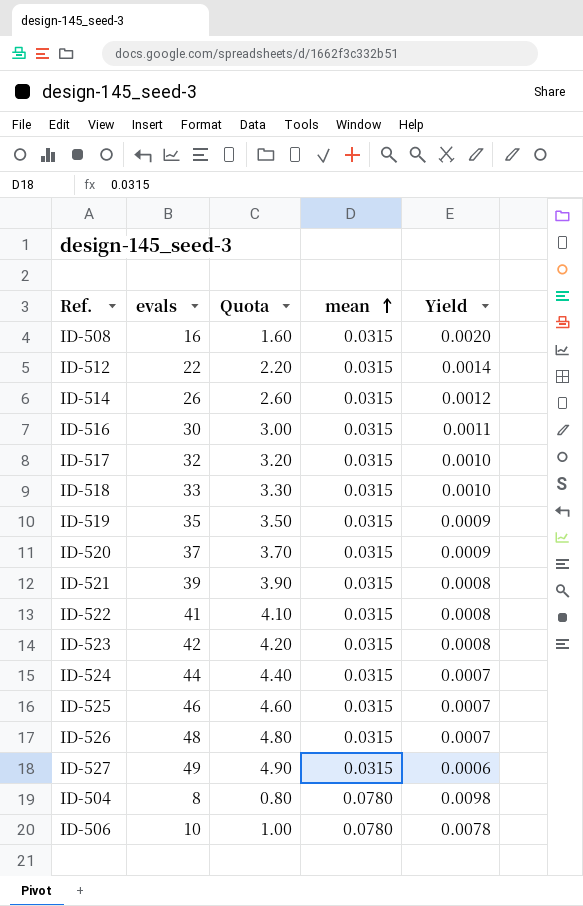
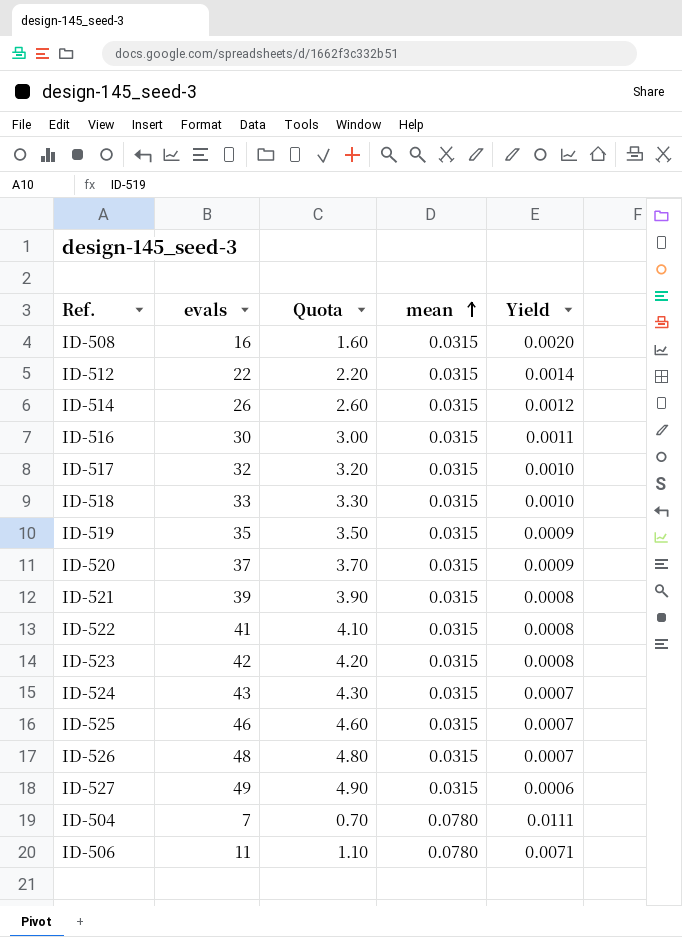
ID-524 | evals: 44 -> 43
ID-524 | Quota: 4.40 -> 4.30
ID-504 | evals: 8 -> 7
ID-504 | Quota: 0.80 -> 0.70
ID-504 | Yield: 0.0098 -> 0.0111
ID-506 | evals: 10 -> 11
ID-506 | Quota: 1.00 -> 1.10
ID-506 | Yield: 0.0078 -> 0.0071

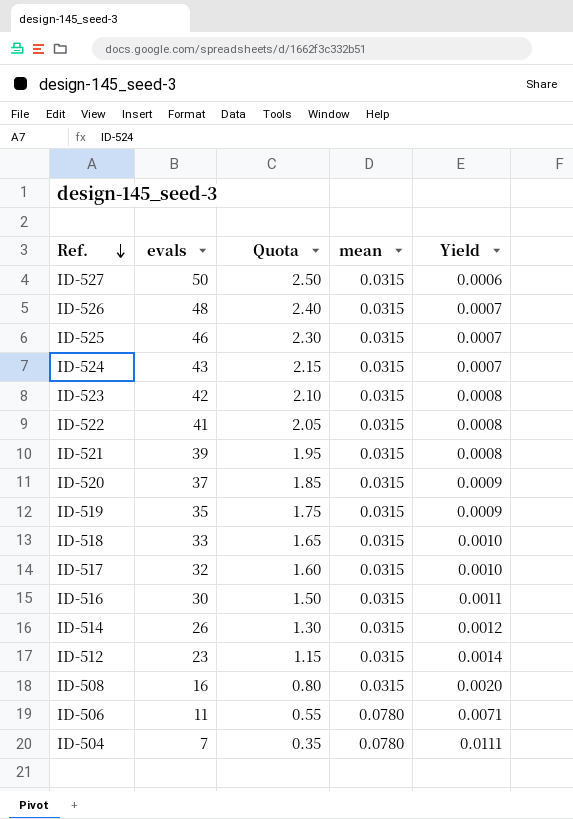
row order: mean ascending -> Ref. descending
column Quota | formula: [evals] * 0.1 -> [evals] * 0.05
ID-527 | evals: 49 -> 50
ID-512 | evals: 22 -> 23

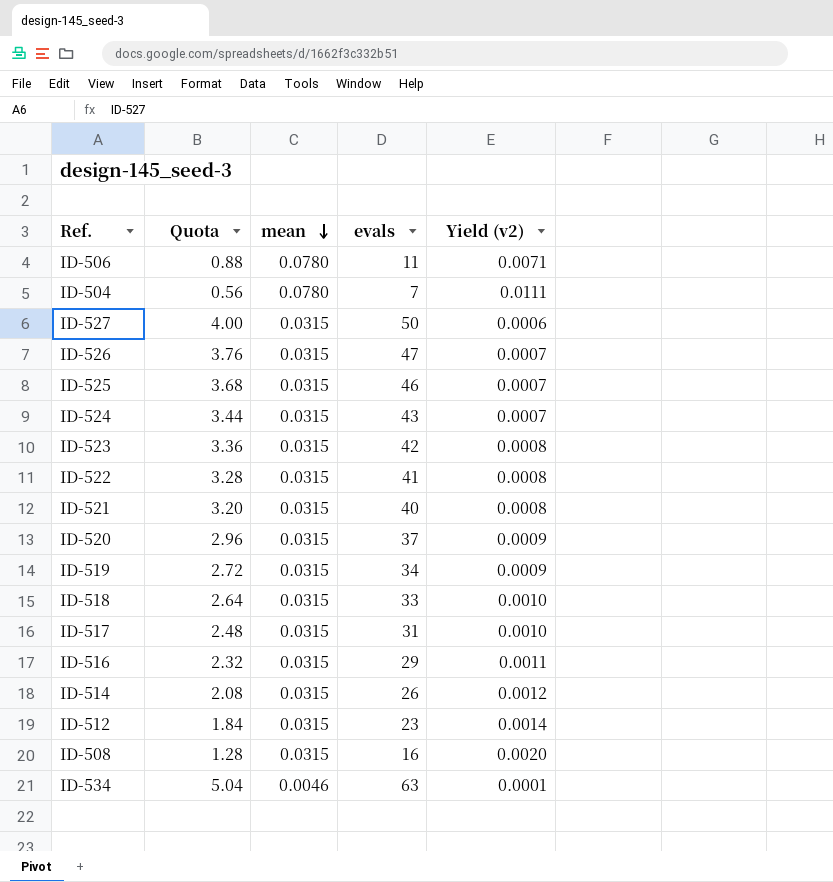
row order: Ref. descending -> mean descending
column Quota | formula: [evals] * 0.05 -> [evals] * 0.08
column evals | position: 2 -> 4
column name: Yield -> Yield (v2)
ID-526 | evals: 48 -> 47
ID-521 | evals: 39 -> 40
ID-519 | evals: 35 -> 34
ID-517 | evals: 32 -> 31
ID-516 | evals: 30 -> 29
row ID-534: none -> 5.04 | 0.0046 | 63 | 0.0001

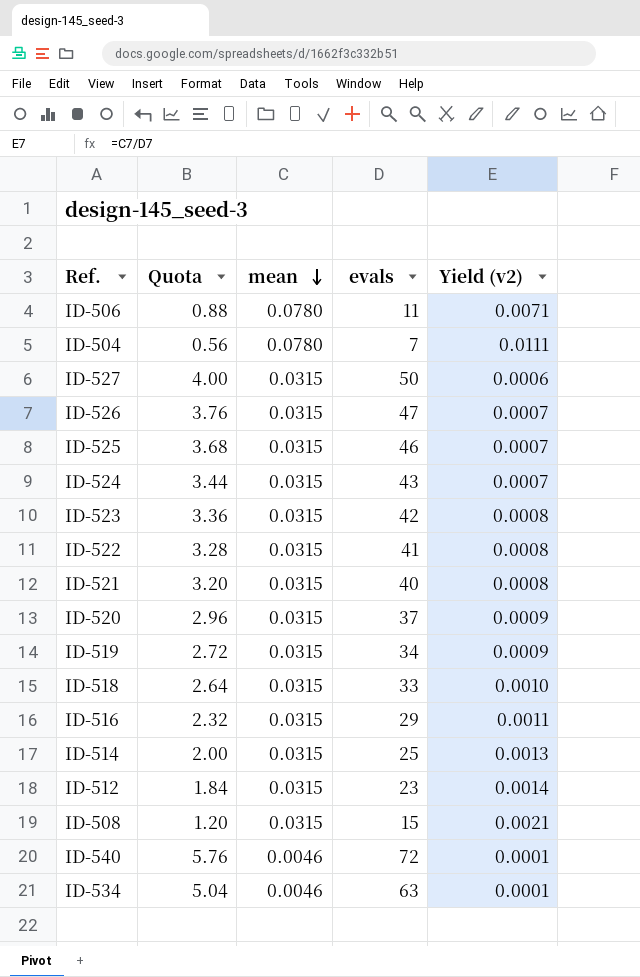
row ID-517: 2.48 | 0.0315 | 31 | 0.0010 -> none
ID-514 | Quota: 2.08 -> 2.00
ID-514 | evals: 26 -> 25
ID-514 | Yield (v2): 0.0012 -> 0.0013
ID-508 | Quota: 1.28 -> 1.20
ID-508 | evals: 16 -> 15
ID-508 | Yield (v2): 0.0020 -> 0.0021
row ID-540: none -> 5.76 | 0.0046 | 72 | 0.0001

